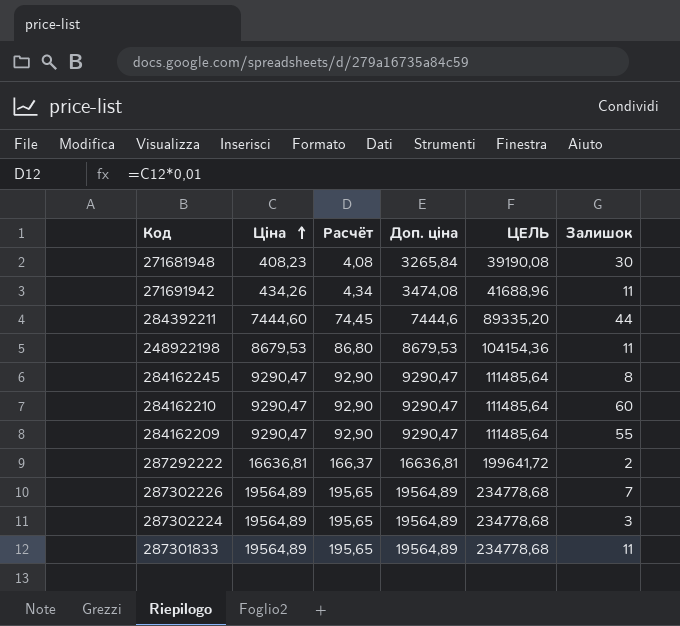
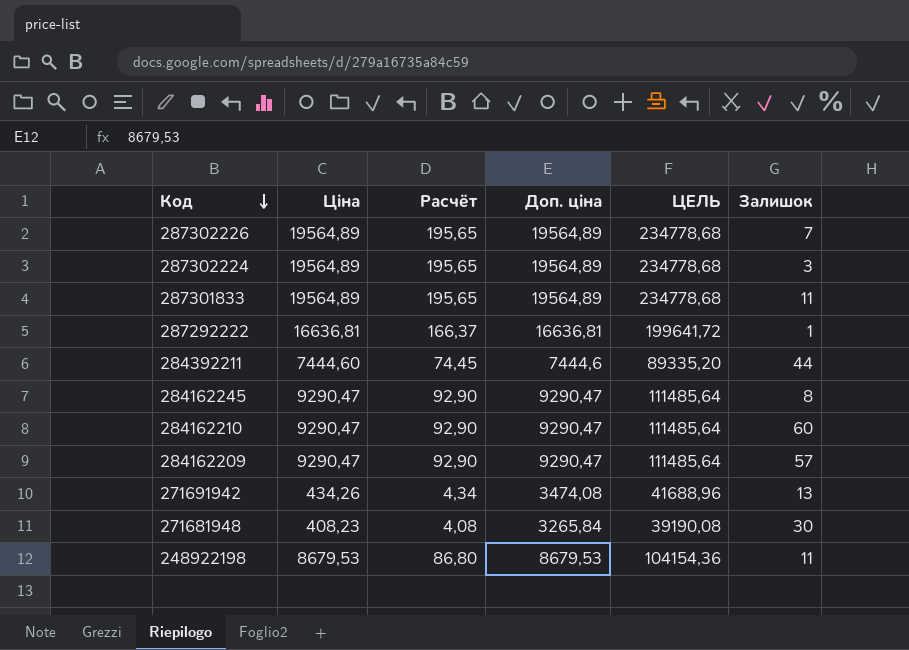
row order: Ціна ascending -> Код descending
287292222 | Залишок: 2 -> 1
284162209 | Залишок: 55 -> 57
271691942 | Залишок: 11 -> 13

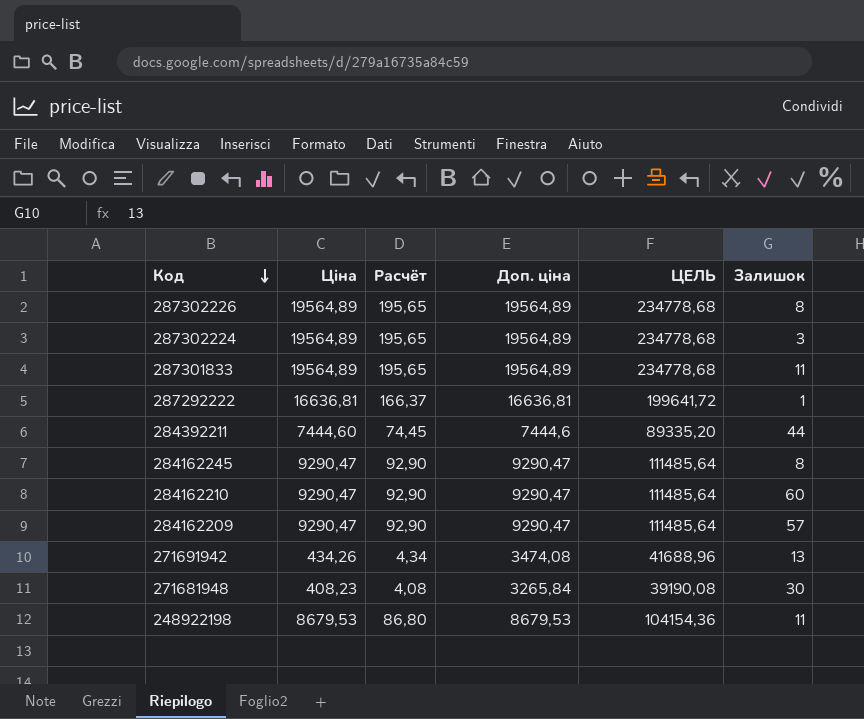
287302226 | Залишок: 7 -> 8

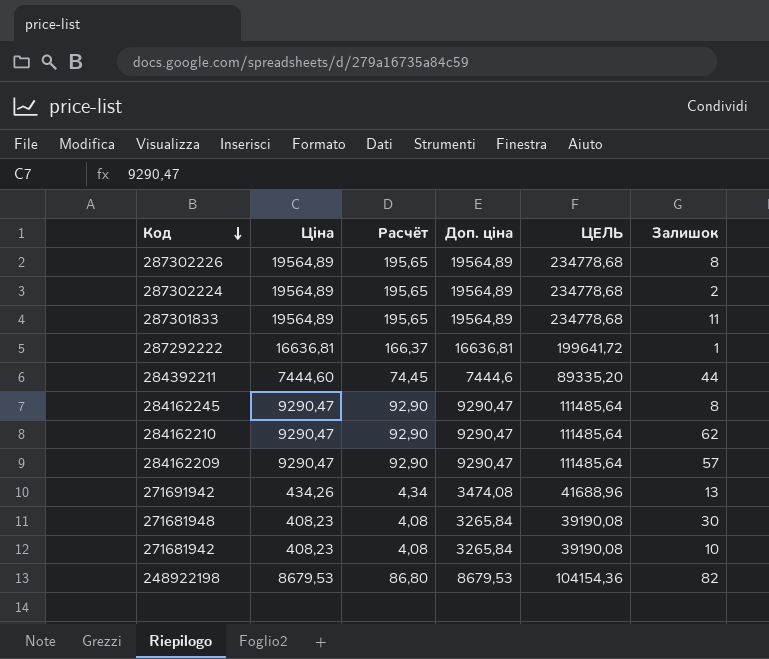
287302224 | Залишок: 3 -> 2
284162210 | Залишок: 60 -> 62
row 271681942: none -> 408,23 | 4,08 | 3265,84 | 39190,08 | 10
248922198 | Залишок: 11 -> 82

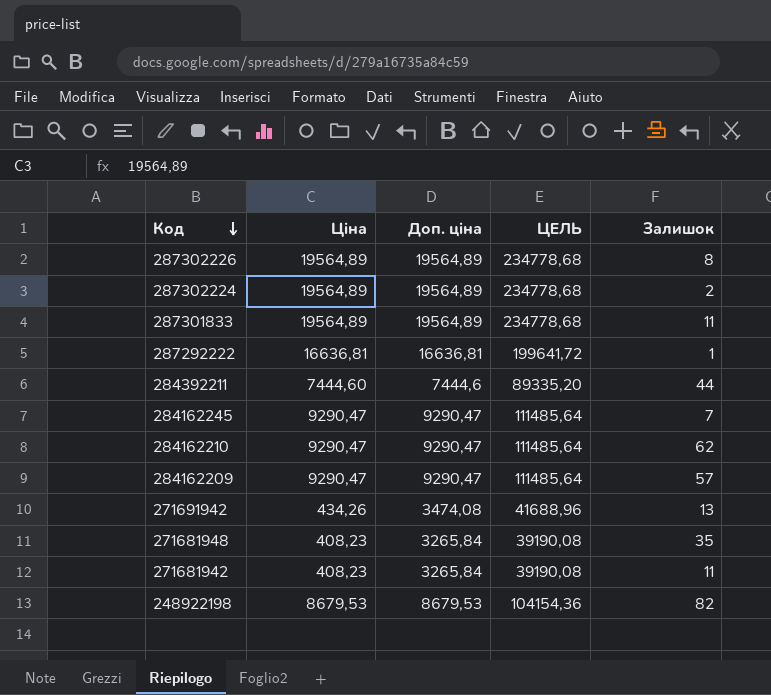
column Расчёт | formula: [Ціна] * 0,01 -> none
284162245 | Залишок: 8 -> 7
271681948 | Залишок: 30 -> 35
271681942 | Залишок: 10 -> 11

